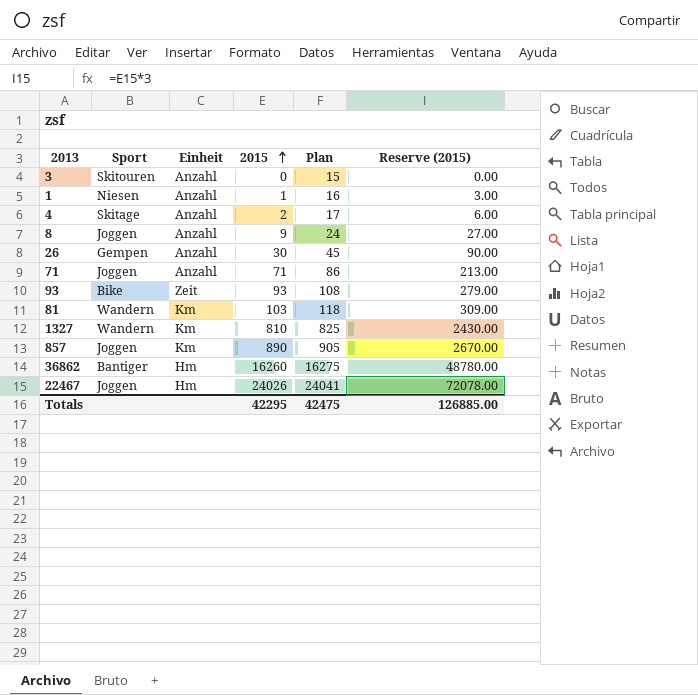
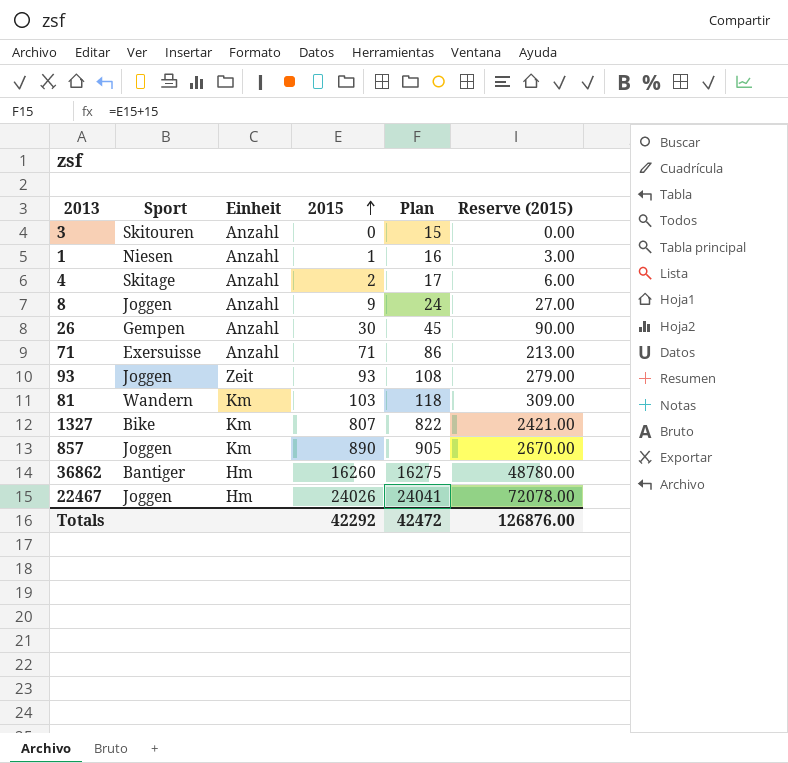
71 | Sport: Joggen -> Exersuisse
93 | Sport: Bike -> Joggen
1327 | Sport: Wandern -> Bike
1327 | 2015: 810 -> 807
1327 | Plan: 825 -> 822
1327 | Reserve (2015): 2430.00 -> 2421.00
Totals | 2015: 42295 -> 42292
Totals | Plan: 42475 -> 42472
Totals | Reserve (2015): 126885.00 -> 126876.00

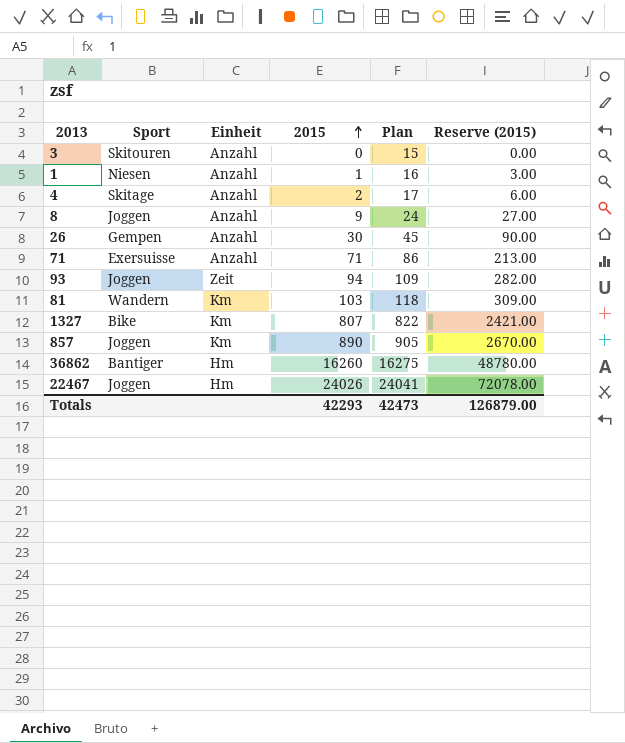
93 | 2015: 93 -> 94
93 | Plan: 108 -> 109
93 | Reserve (2015): 279.00 -> 282.00
Totals | 2015: 42292 -> 42293
Totals | Plan: 42472 -> 42473
Totals | Reserve (2015): 126876.00 -> 126879.00

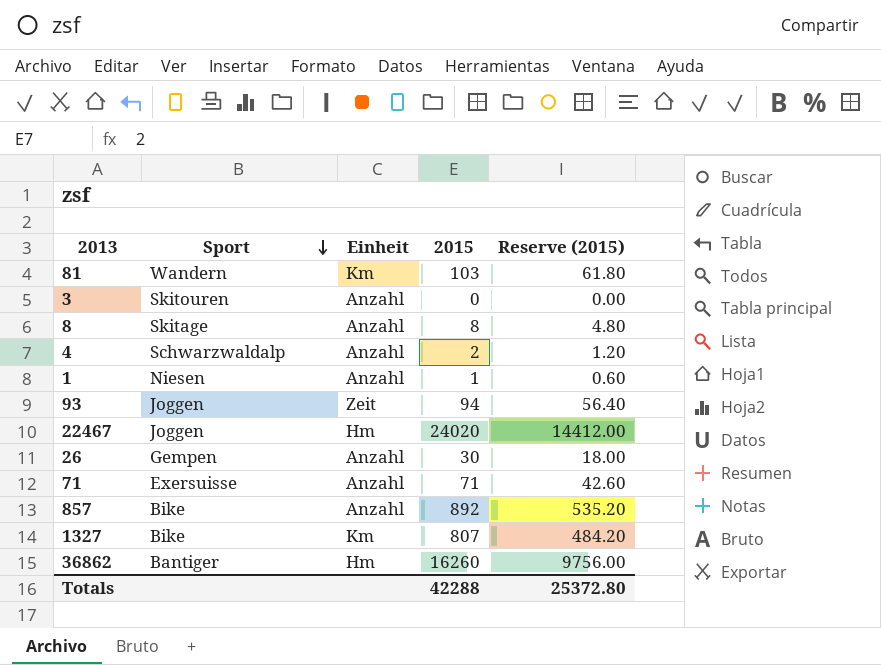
row order: 2015 ascending -> Sport descending
column Plan | formula: [2015] + 15 -> none
column Reserve (2015) | formula: [2015] * 3 -> [2015] * 0.6
8 | Sport: Joggen -> Skitage
8 | 2015: 9 -> 8
4 | Sport: Skitage -> Schwarzwaldalp
22467 | 2015: 24026 -> 24020
857 | Sport: Joggen -> Bike
857 | Einheit: Km -> Anzahl
857 | 2015: 890 -> 892
Totals | 2015: 42293 -> 42288
Totals | Reserve (2015): 126879.00 -> 25372.80

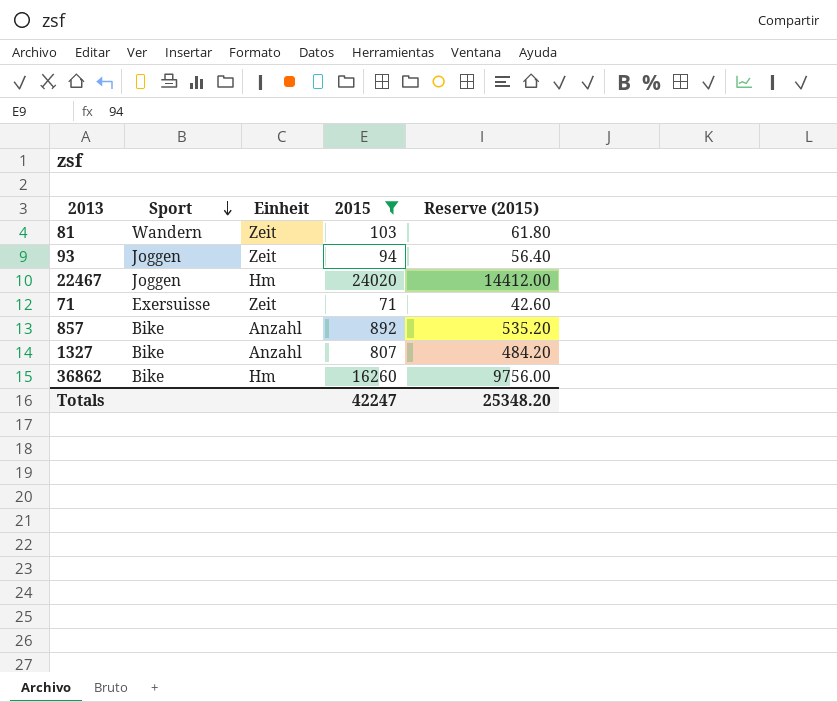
filter: none -> 2015 >= 71
81 | Einheit: Km -> Zeit
71 | Einheit: Anzahl -> Zeit
1327 | Einheit: Km -> Anzahl
36862 | Sport: Bantiger -> Bike
Totals | 2015: 42288 -> 42247
Totals | Reserve (2015): 25372.80 -> 25348.20

